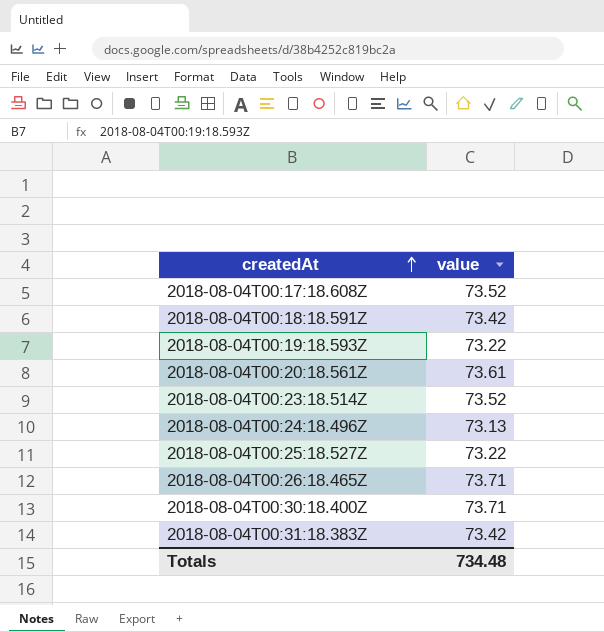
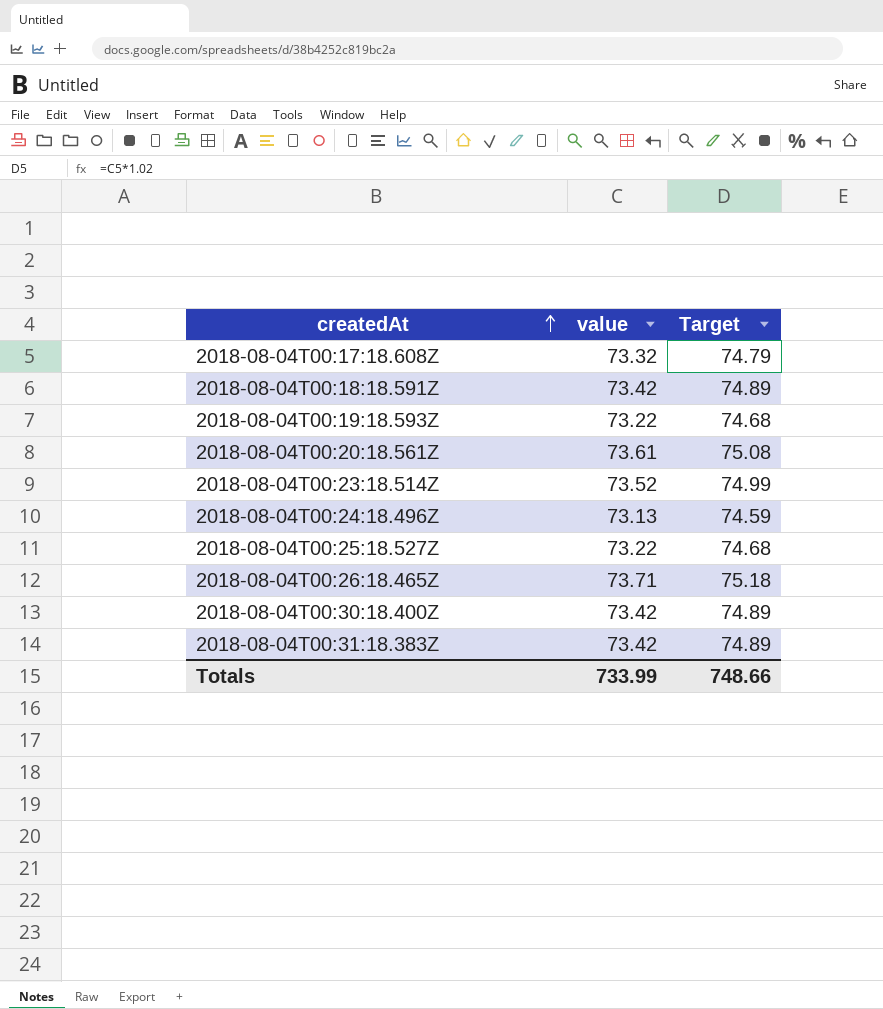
column Target | formula: none -> [value] * 1.02
2018-08-04T00:17:18.608Z | value: 73.52 -> 73.32
2018-08-04T00:30:18.400Z | value: 73.71 -> 73.42
Totals | value: 734.48 -> 733.99

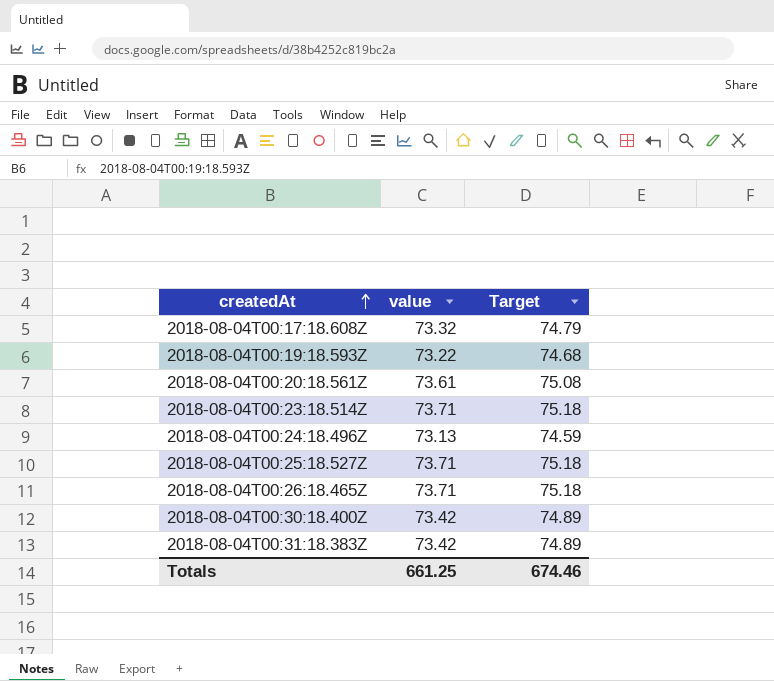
row 2018-08-04T00:18:18.591Z: 73.42 | 74.89 -> none
2018-08-04T00:23:18.514Z | value: 73.52 -> 73.71
2018-08-04T00:23:18.514Z | Target: 74.99 -> 75.18
2018-08-04T00:25:18.527Z | value: 73.22 -> 73.71
2018-08-04T00:25:18.527Z | Target: 74.68 -> 75.18
Totals | value: 733.99 -> 661.25
Totals | Target: 748.66 -> 674.46

